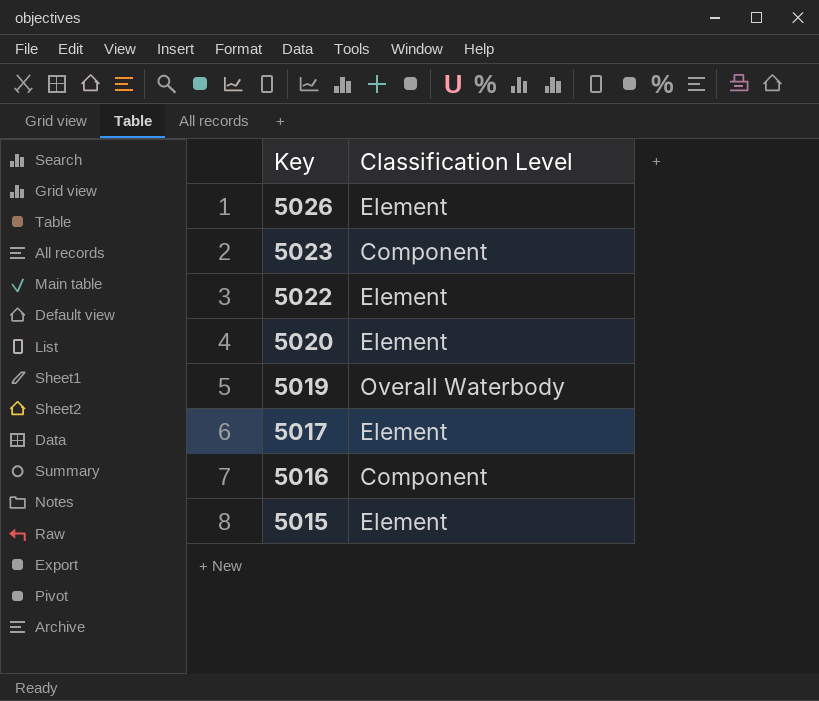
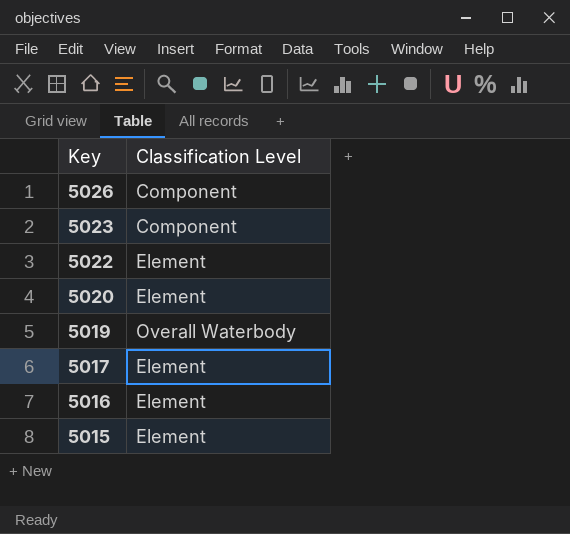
5026 | Classification Level: Element -> Component
5016 | Classification Level: Component -> Element

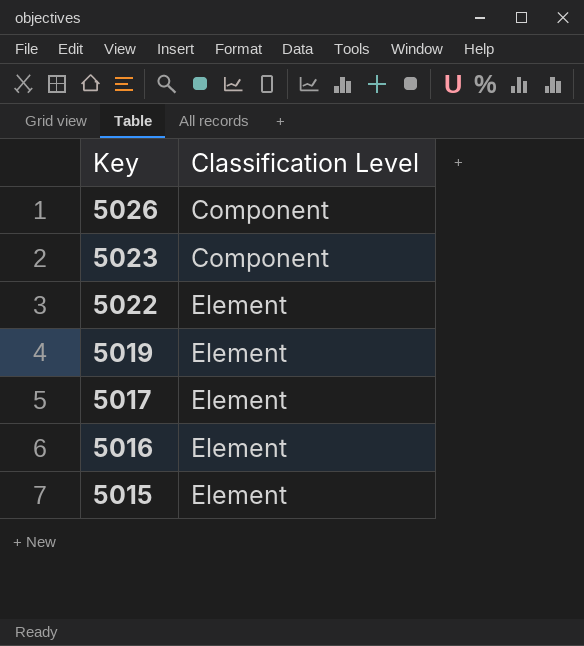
row 5020: Element -> none
5019 | Classification Level: Overall Waterbody -> Element

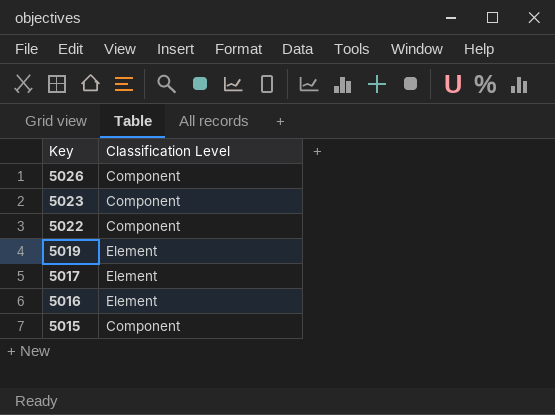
5022 | Classification Level: Element -> Component
5015 | Classification Level: Element -> Component

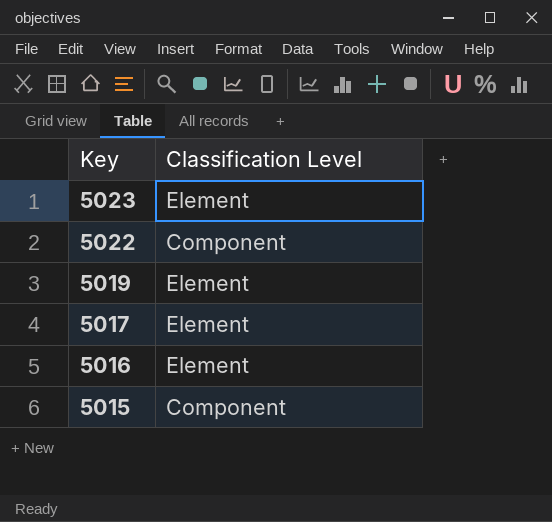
row 5026: Component -> none
5023 | Classification Level: Component -> Element

